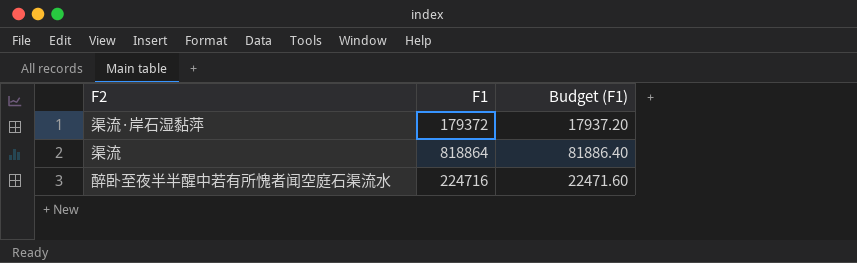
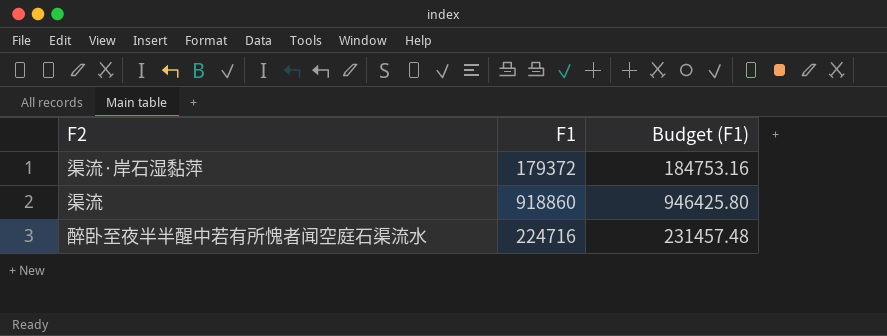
column Budget (F1) | formula: [F1] * 0.1 -> [F1] * 1.03
渠流 | F1: 818864 -> 918860

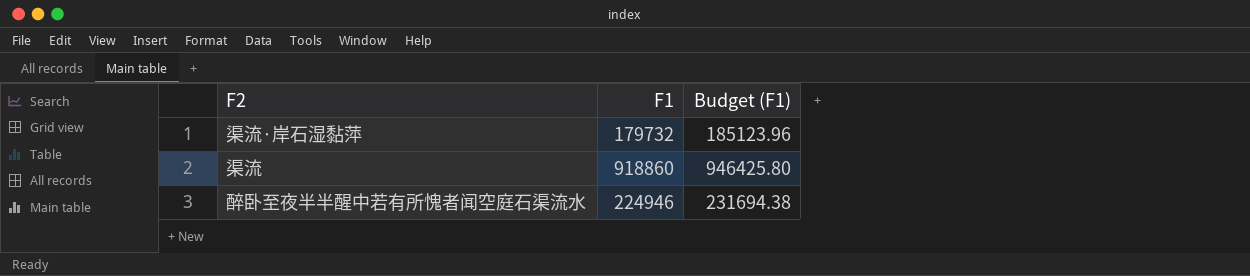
渠流·岸石湿黏萍 | F1: 179372 -> 179732
渠流·岸石湿黏萍 | Budget (F1): 184753.16 -> 185123.96
醉卧至夜半半醒中若有所愧者闻空庭石渠流水 | F1: 224716 -> 224946
醉卧至夜半半醒中若有所愧者闻空庭石渠流水 | Budget (F1): 231457.48 -> 231694.38

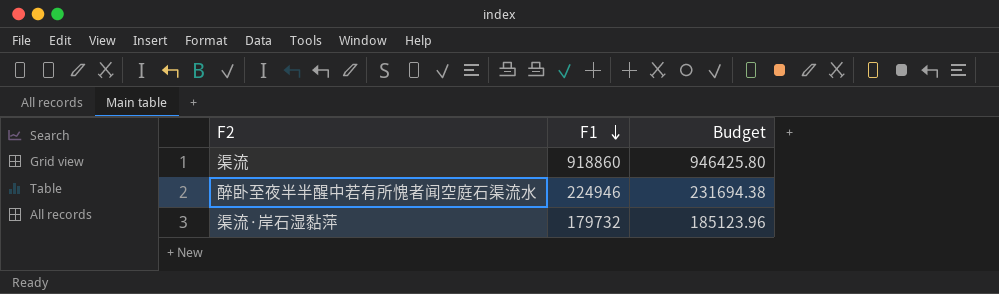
row order: none -> F1 descending
column name: Budget (F1) -> Budget

